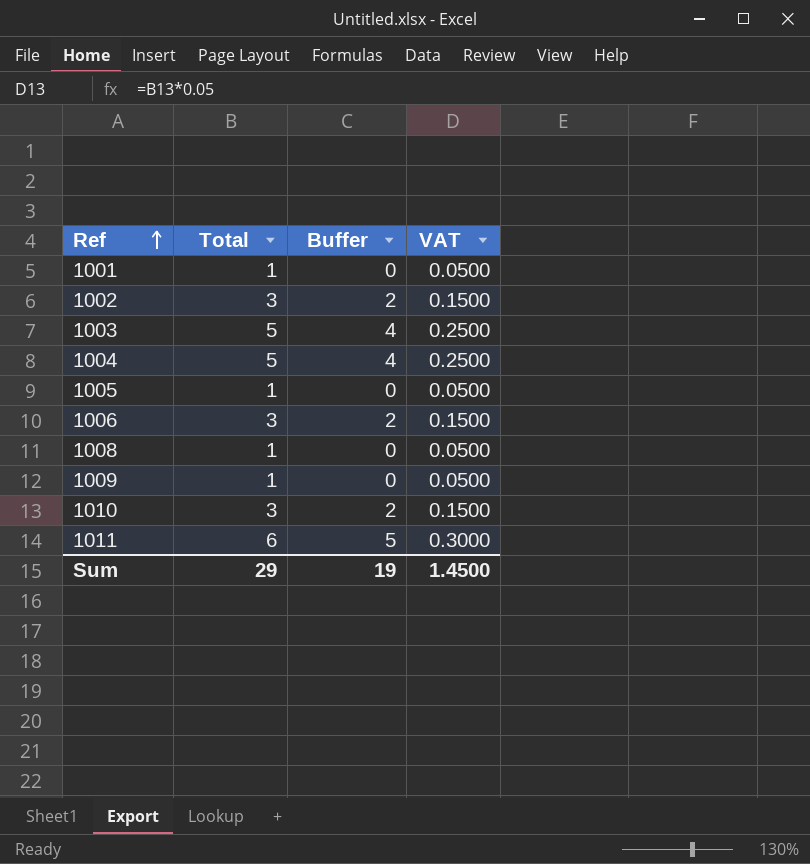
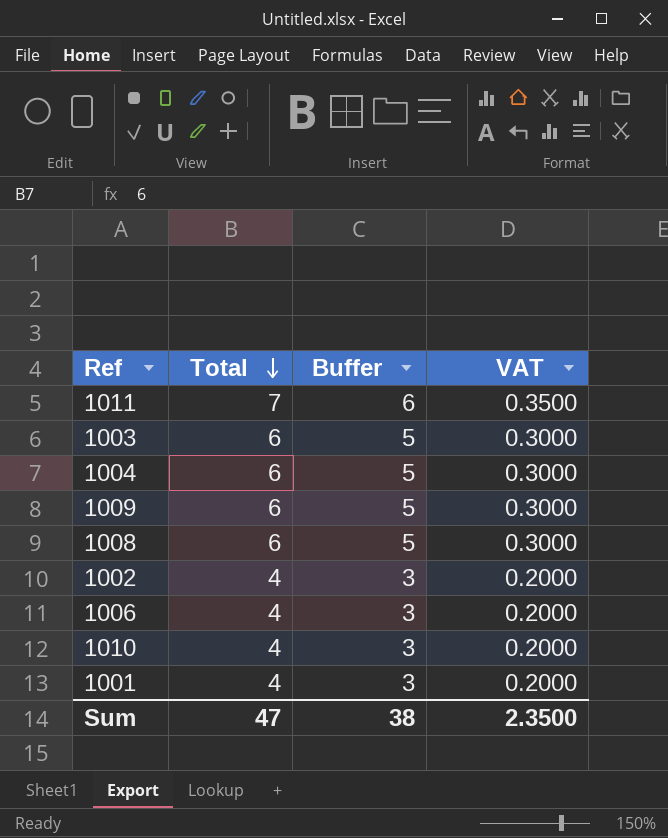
row order: Ref ascending -> Total descending
row 1005: 1 | 0 | 0.0500 -> none
1011 | Total: 6 -> 7
1011 | Buffer: 5 -> 6
1011 | VAT: 0.3000 -> 0.3500
1003 | Total: 5 -> 6
1003 | Buffer: 4 -> 5
1003 | VAT: 0.2500 -> 0.3000
1004 | Total: 5 -> 6
1004 | Buffer: 4 -> 5
1004 | VAT: 0.2500 -> 0.3000
1009 | Total: 1 -> 6
1009 | Buffer: 0 -> 5
1009 | VAT: 0.0500 -> 0.3000
1008 | Total: 1 -> 6
1008 | Buffer: 0 -> 5
1008 | VAT: 0.0500 -> 0.3000
1002 | Total: 3 -> 4
1002 | Buffer: 2 -> 3
1002 | VAT: 0.1500 -> 0.2000
1006 | Total: 3 -> 4
1006 | Buffer: 2 -> 3
1006 | VAT: 0.1500 -> 0.2000
1010 | Total: 3 -> 4
1010 | Buffer: 2 -> 3
1010 | VAT: 0.1500 -> 0.2000
1001 | Total: 1 -> 4
1001 | Buffer: 0 -> 3
1001 | VAT: 0.0500 -> 0.2000
Sum | Total: 29 -> 47
Sum | Buffer: 19 -> 38
Sum | VAT: 1.4500 -> 2.3500

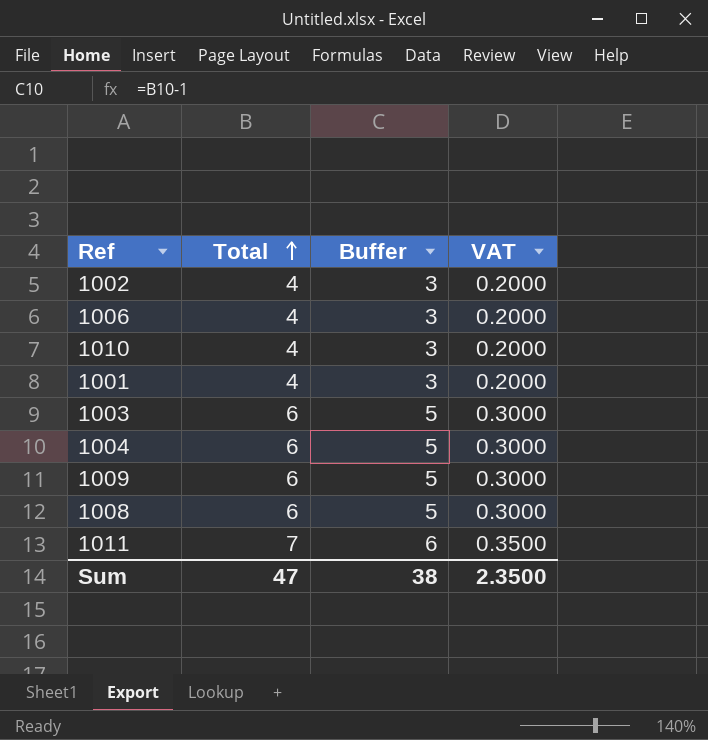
row order: Total descending -> Total ascending

